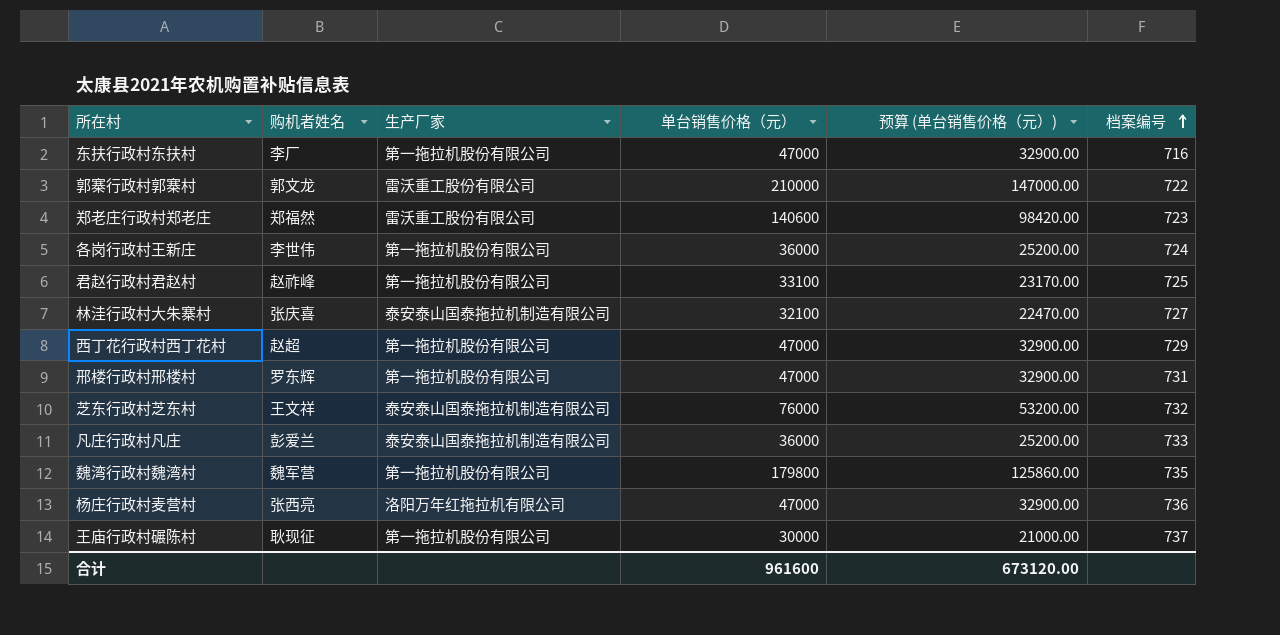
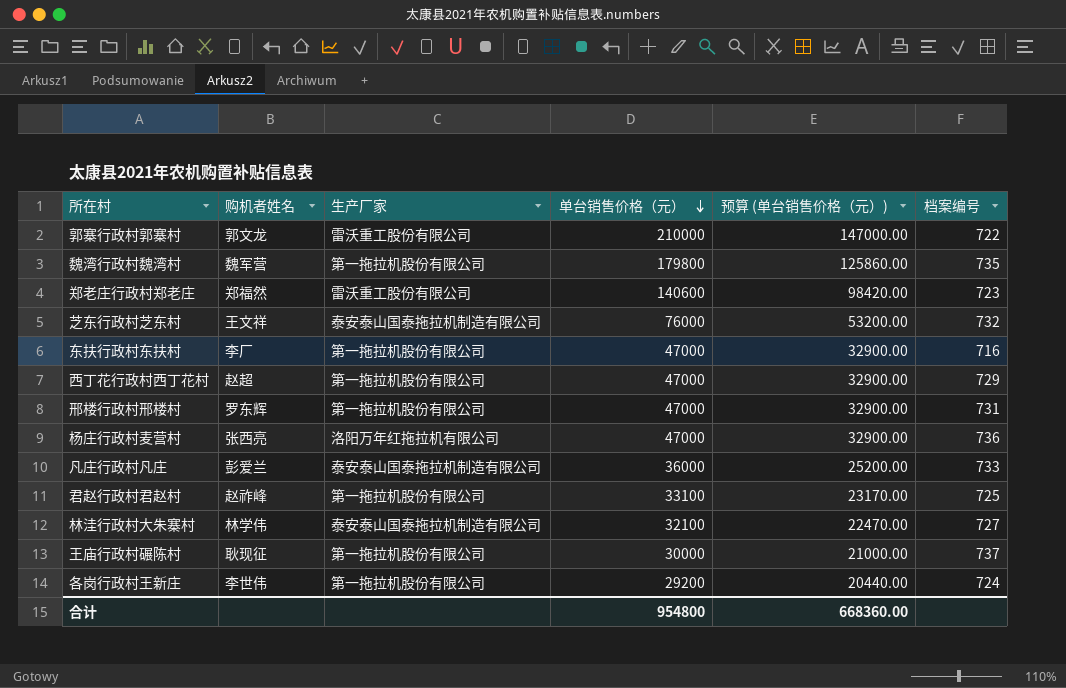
row order: 档案编号 ascending -> 单台销售价格（元） descending
林洼行政村大朱寨村 | 购机者姓名: 张庆喜 -> 林学伟
各岗行政村王新庄 | 单台销售价格（元）: 36000 -> 29200
各岗行政村王新庄 | 预算 (单台销售价格（元）): 25200.00 -> 20440.00
合计 | 单台销售价格（元）: 961600 -> 954800
合计 | 预算 (单台销售价格（元）): 673120.00 -> 668360.00

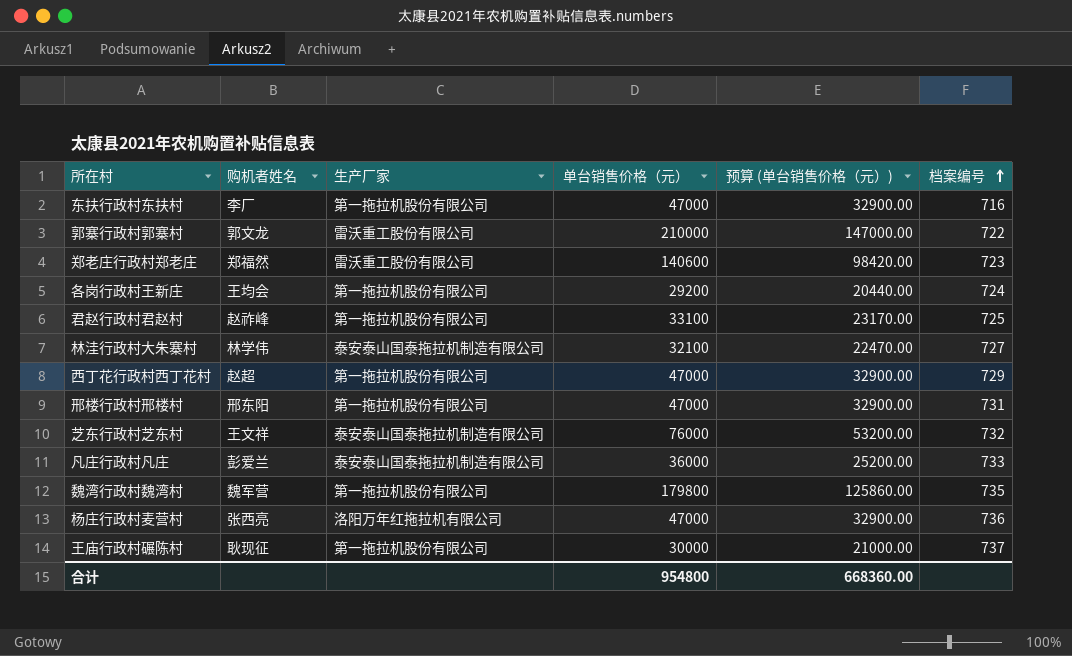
row order: 单台销售价格（元） descending -> 档案编号 ascending
各岗行政村王新庄 | 购机者姓名: 李世伟 -> 王均会
邢楼行政村邢楼村 | 购机者姓名: 罗东辉 -> 邢东阳

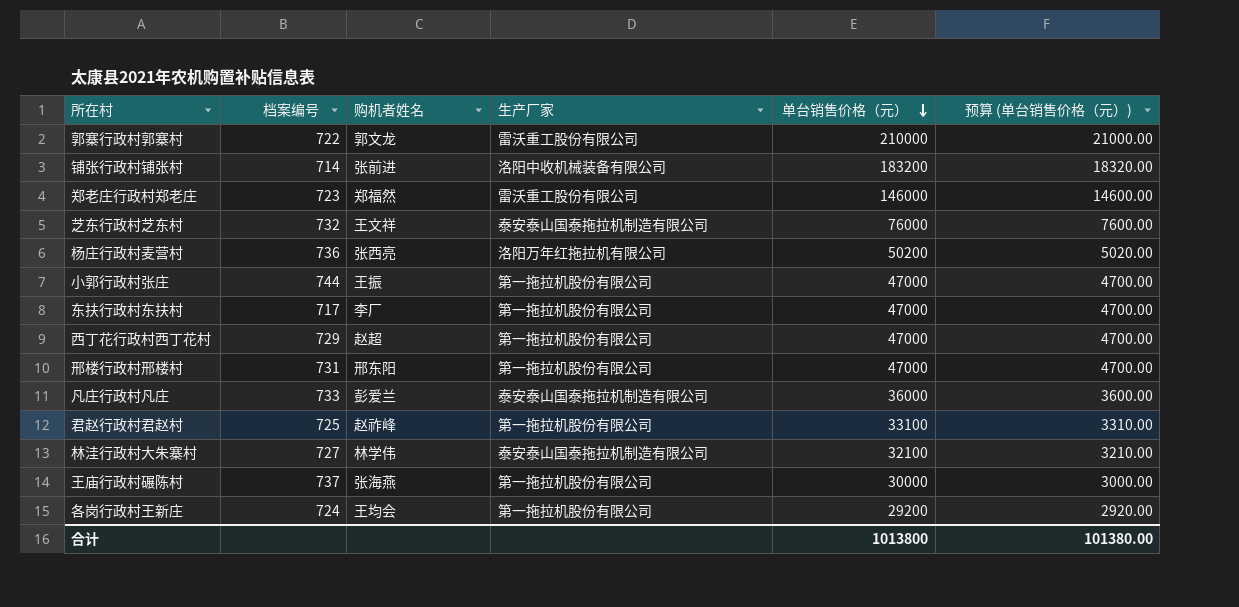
row order: 档案编号 ascending -> 单台销售价格（元） descending
column 档案编号 | position: 6 -> 2
column 预算 (单台销售价格（元）) | formula: [单台销售价格（元）] * 0.7 -> [单台销售价格（元）] * 0.1
row 魏湾行政村魏湾村: 魏军营 | 第一拖拉机股份有限公司 | 179800 | 125860.00 | 735 -> none
row 铺张行政村铺张村: none -> 714 | 张前进 | 洛阳中收机械装备有限公司 | 183200 | 18320.00
郑老庄行政村郑老庄 | 单台销售价格（元）: 140600 -> 146000
杨庄行政村麦营村 | 单台销售价格（元）: 47000 -> 50200
row 小郭行政村张庄: none -> 744 | 王振 | 第一拖拉机股份有限公司 | 47000 | 4700.00
东扶行政村东扶村 | 档案编号: 716 -> 717
王庙行政村碾陈村 | 购机者姓名: 耿现征 -> 张海燕
合计 | 单台销售价格（元）: 954800 -> 1013800
合计 | 预算 (单台销售价格（元）): 668360.00 -> 101380.00

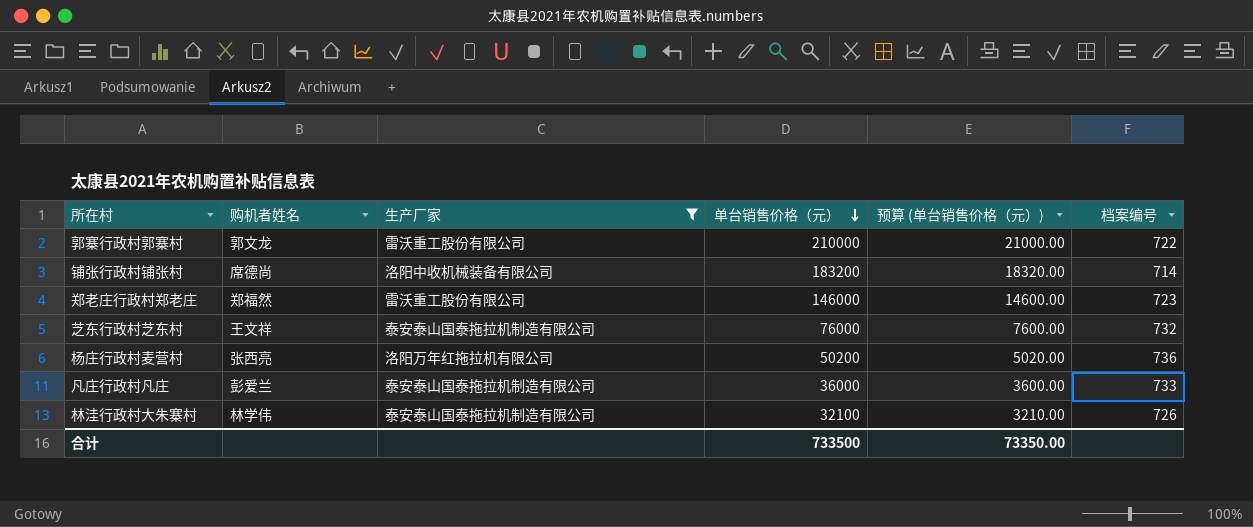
filter: none -> 生产厂家 != 第一拖拉机股份有限公司
column 档案编号 | position: 2 -> 6
铺张行政村铺张村 | 购机者姓名: 张前进 -> 席德尚
林洼行政村大朱寨村 | 档案编号: 727 -> 726
合计 | 单台销售价格（元）: 1013800 -> 733500
合计 | 预算 (单台销售价格（元）): 101380.00 -> 73350.00

